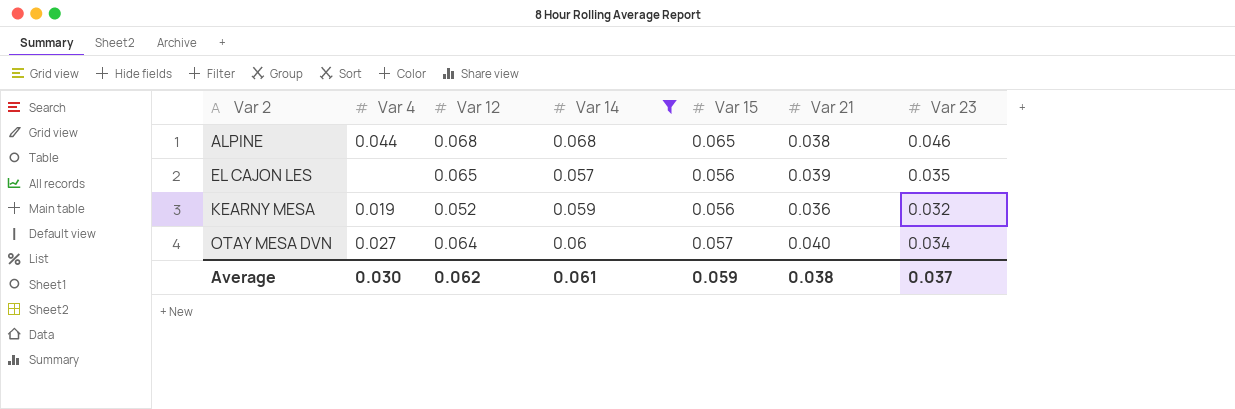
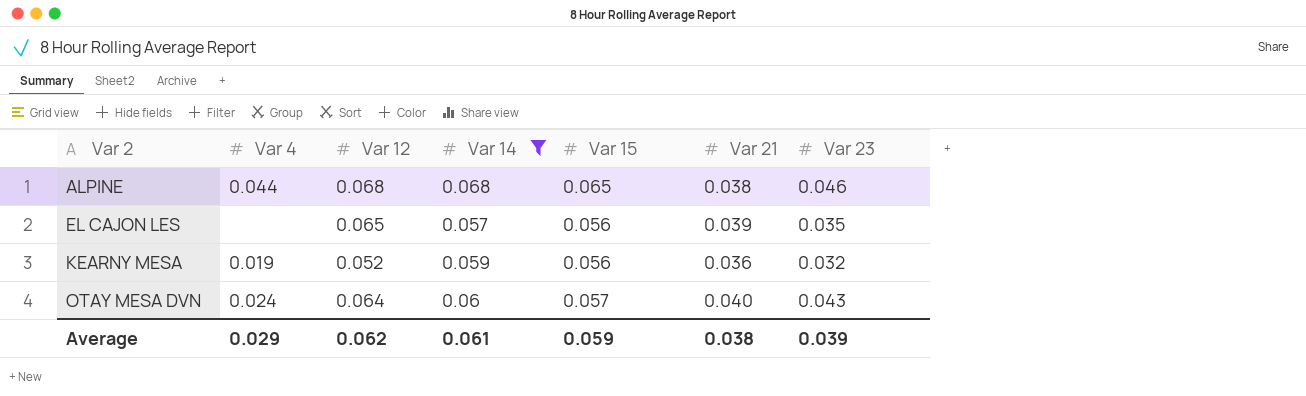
OTAY MESA DVN | Var 4: 0.027 -> 0.024
OTAY MESA DVN | Var 23: 0.034 -> 0.043
Average | Var 4: 0.030 -> 0.029
Average | Var 23: 0.037 -> 0.039

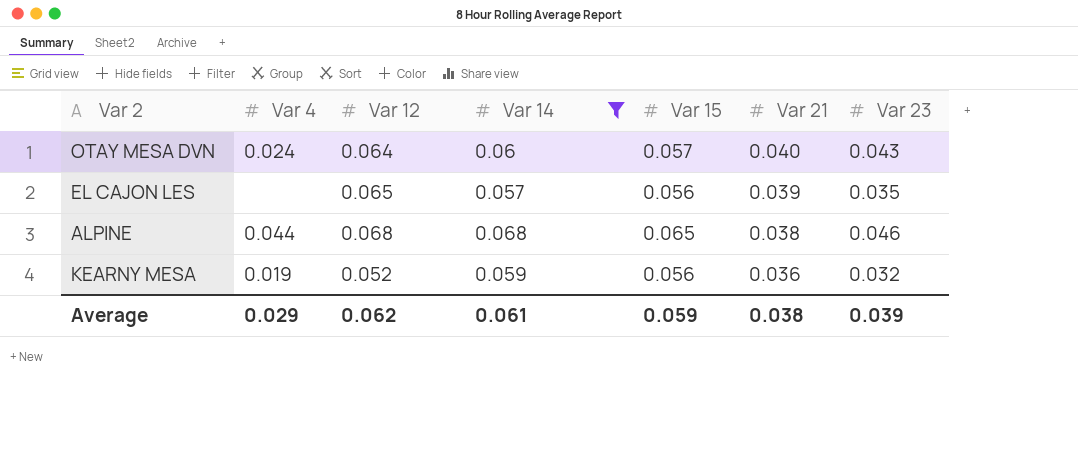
row order: Var 2 ascending -> Var 21 descending

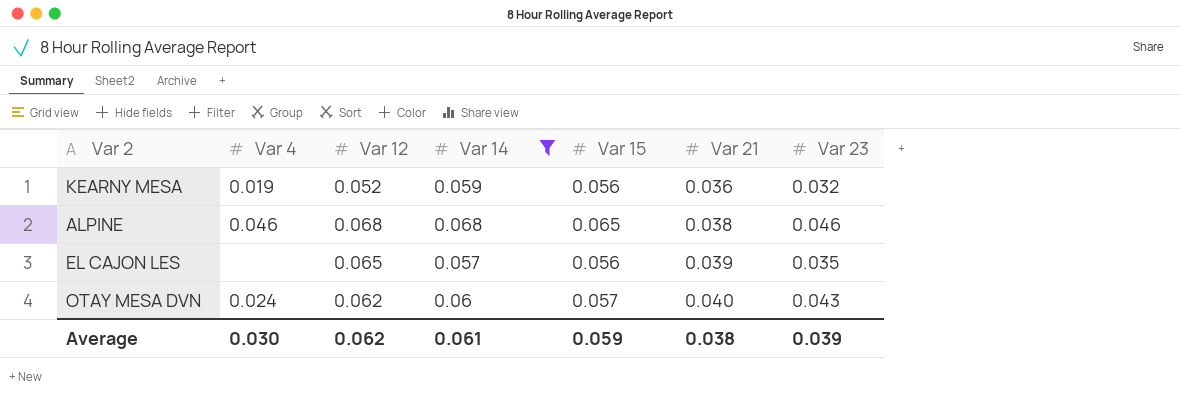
row order: Var 21 descending -> Var 21 ascending
ALPINE | Var 4: 0.044 -> 0.046
OTAY MESA DVN | Var 12: 0.064 -> 0.062
Average | Var 4: 0.029 -> 0.030

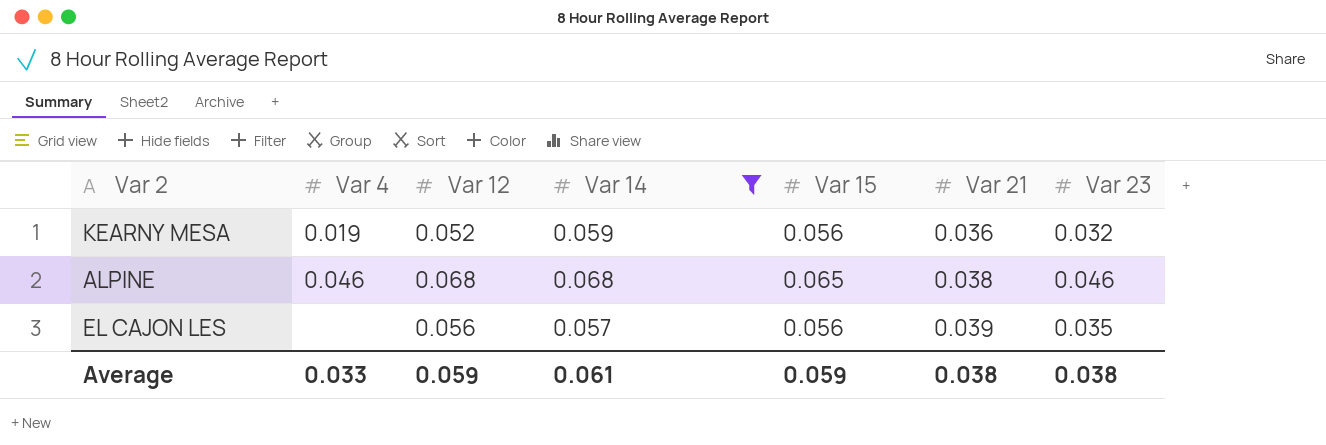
row OTAY MESA DVN: 0.024 | 0.062 | 0.06 | 0.057 | 0.040 | 0.043 -> none
EL CAJON LES | Var 12: 0.065 -> 0.056
Average | Var 4: 0.030 -> 0.033
Average | Var 12: 0.062 -> 0.059
Average | Var 23: 0.039 -> 0.038

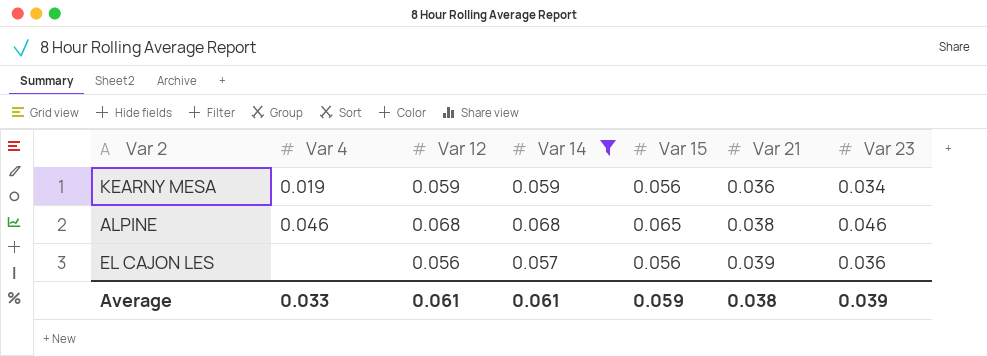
KEARNY MESA | Var 12: 0.052 -> 0.059
KEARNY MESA | Var 23: 0.032 -> 0.034
EL CAJON LES | Var 23: 0.035 -> 0.036
Average | Var 12: 0.059 -> 0.061
Average | Var 23: 0.038 -> 0.039

